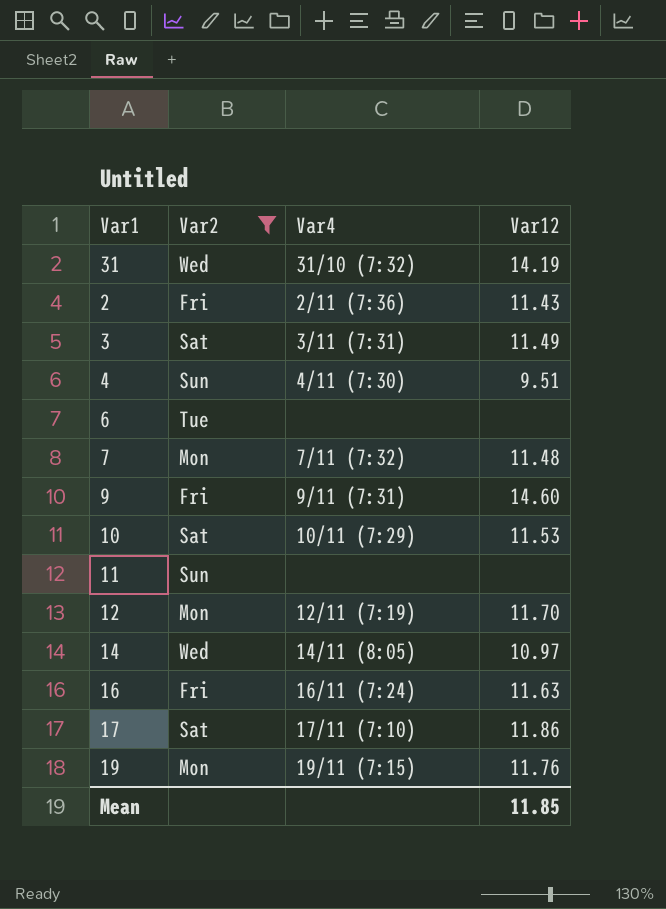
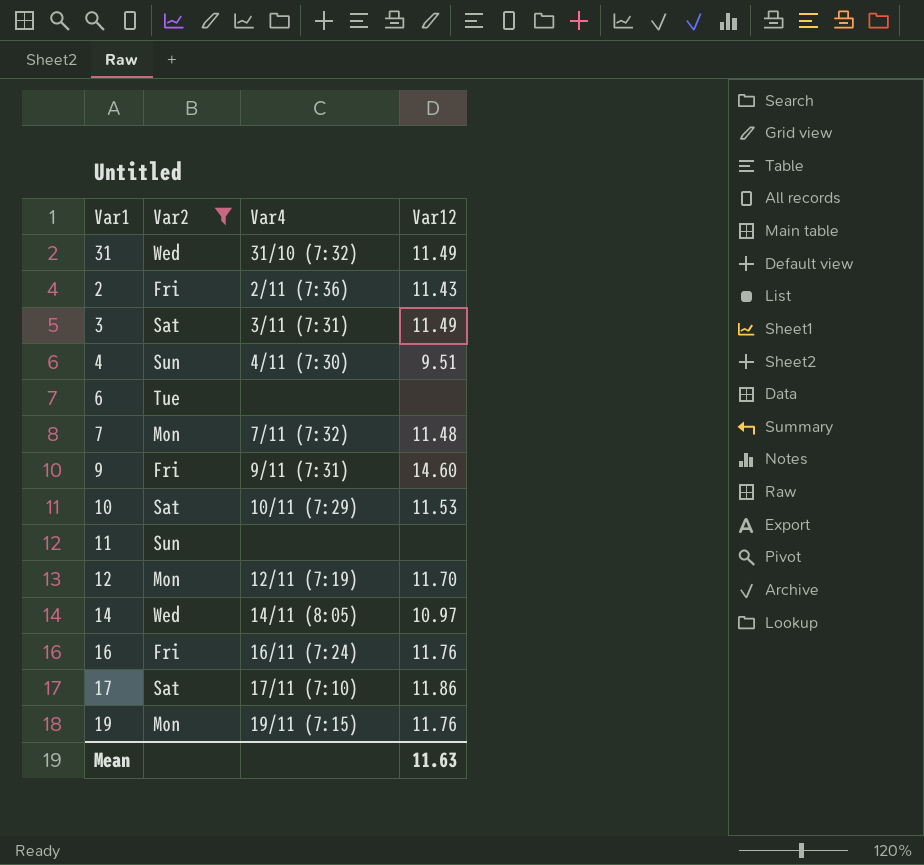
31 | Var12: 14.19 -> 11.49
16 | Var12: 11.63 -> 11.76
Mean | Var12: 11.85 -> 11.63

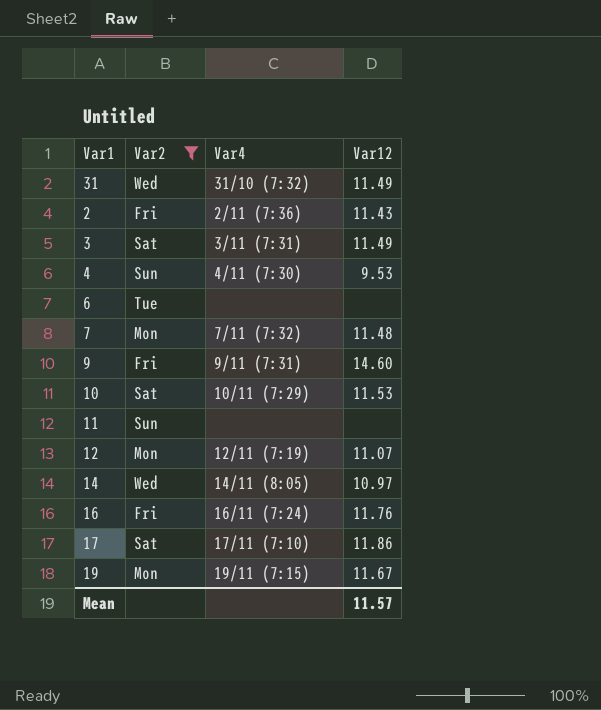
4 | Var12: 9.51 -> 9.53
12 | Var12: 11.70 -> 11.07
19 | Var12: 11.76 -> 11.67
Mean | Var12: 11.63 -> 11.57

